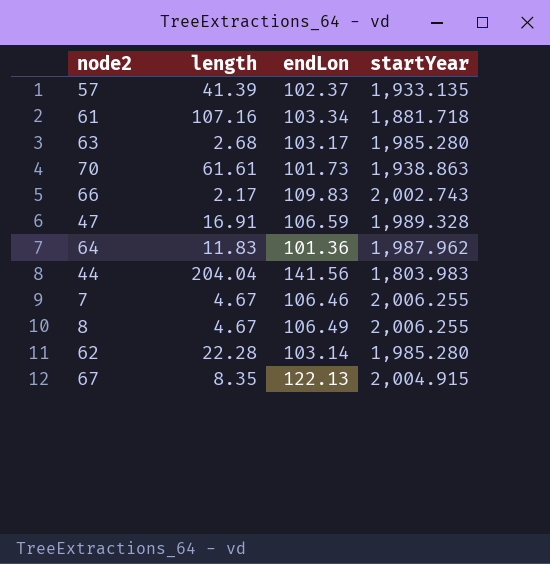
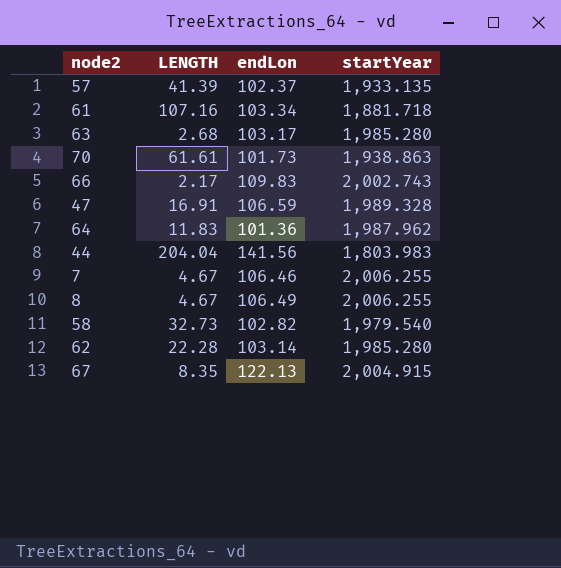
column name: length -> LENGTH
row 58: none -> 32.73 | 102.82 | 1,979.540

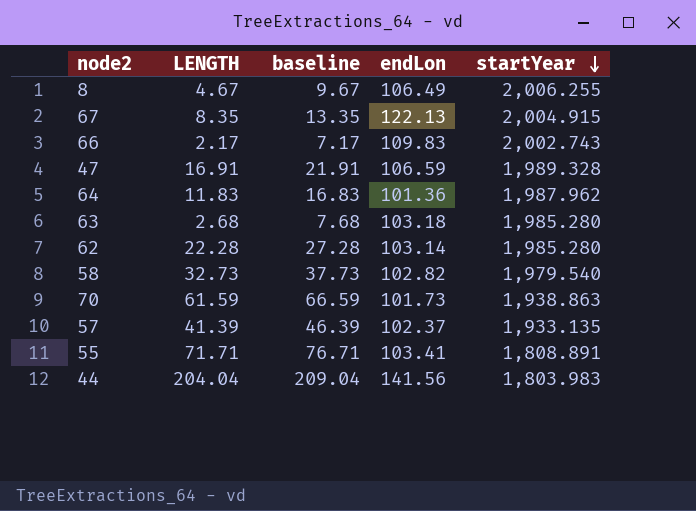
row order: none -> startYear descending
column baseline | formula: none -> [LENGTH] + 5
row 61: 107.16 | 103.34 | 1,881.718 -> none
row 7: 4.67 | 106.46 | 2,006.255 -> none
63 | endLon: 103.17 -> 103.18
70 | LENGTH: 61.61 -> 61.59
row 55: none -> 71.71 | 76.71 | 103.41 | 1,808.891

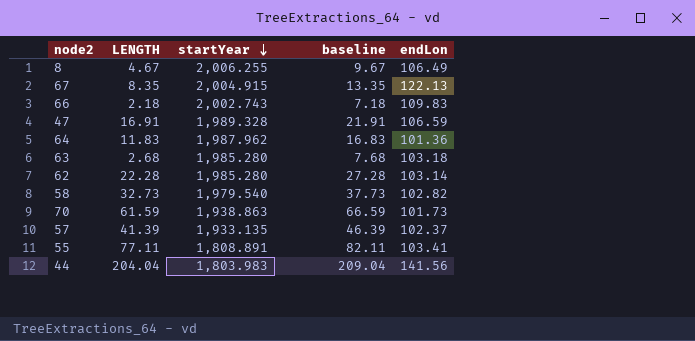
column startYear | position: 5 -> 3
66 | LENGTH: 2.17 -> 2.18
66 | baseline: 7.17 -> 7.18
55 | LENGTH: 71.71 -> 77.11
55 | baseline: 76.71 -> 82.11

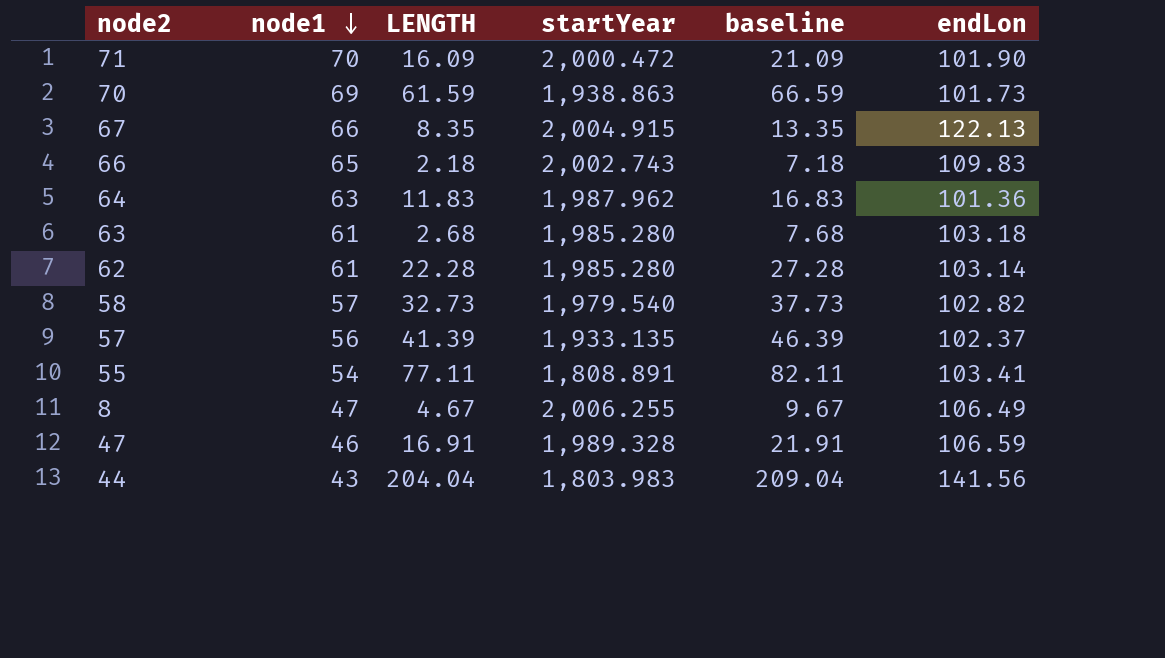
row order: startYear descending -> node1 descending
column node1 | position: none -> 2
row 71: none -> 70 | 16.09 | 2,000.472 | 21.09 | 101.90

